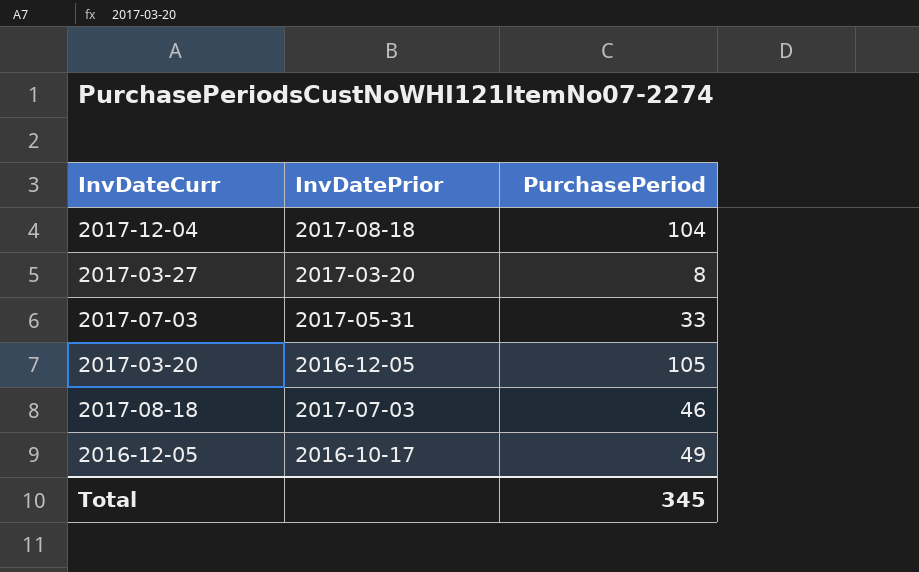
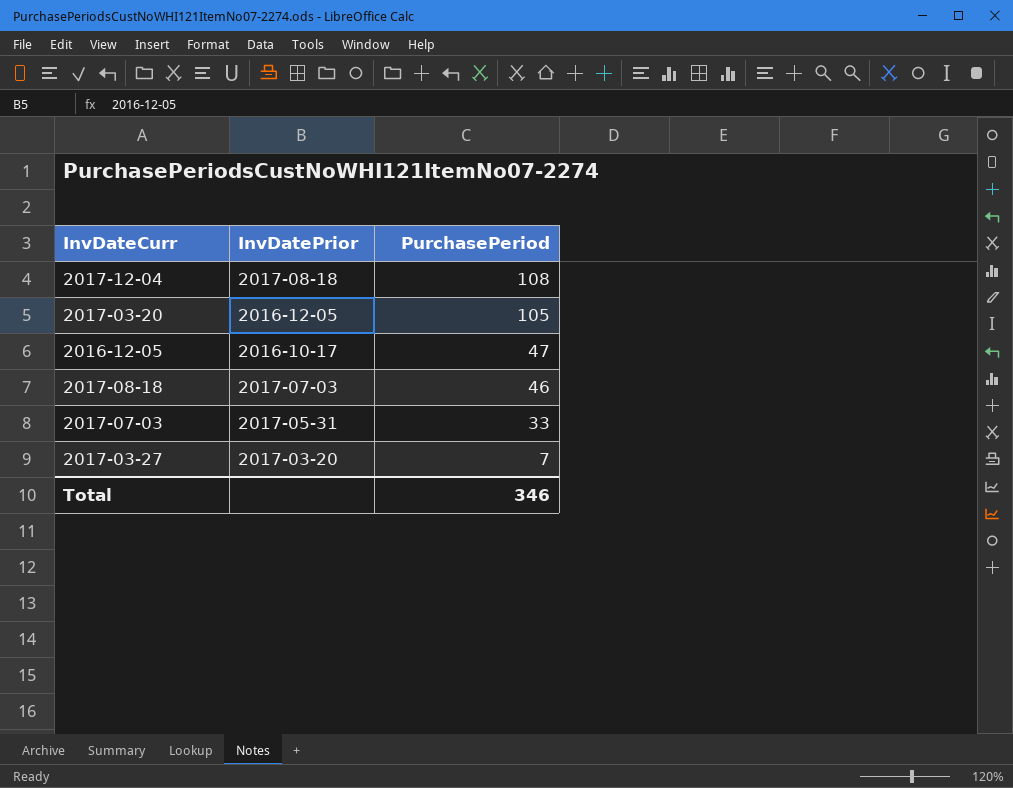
row order: none -> PurchasePeriod descending
2017-12-04 | PurchasePeriod: 104 -> 108
2016-12-05 | PurchasePeriod: 49 -> 47
2017-03-27 | PurchasePeriod: 8 -> 7
Total | PurchasePeriod: 345 -> 346

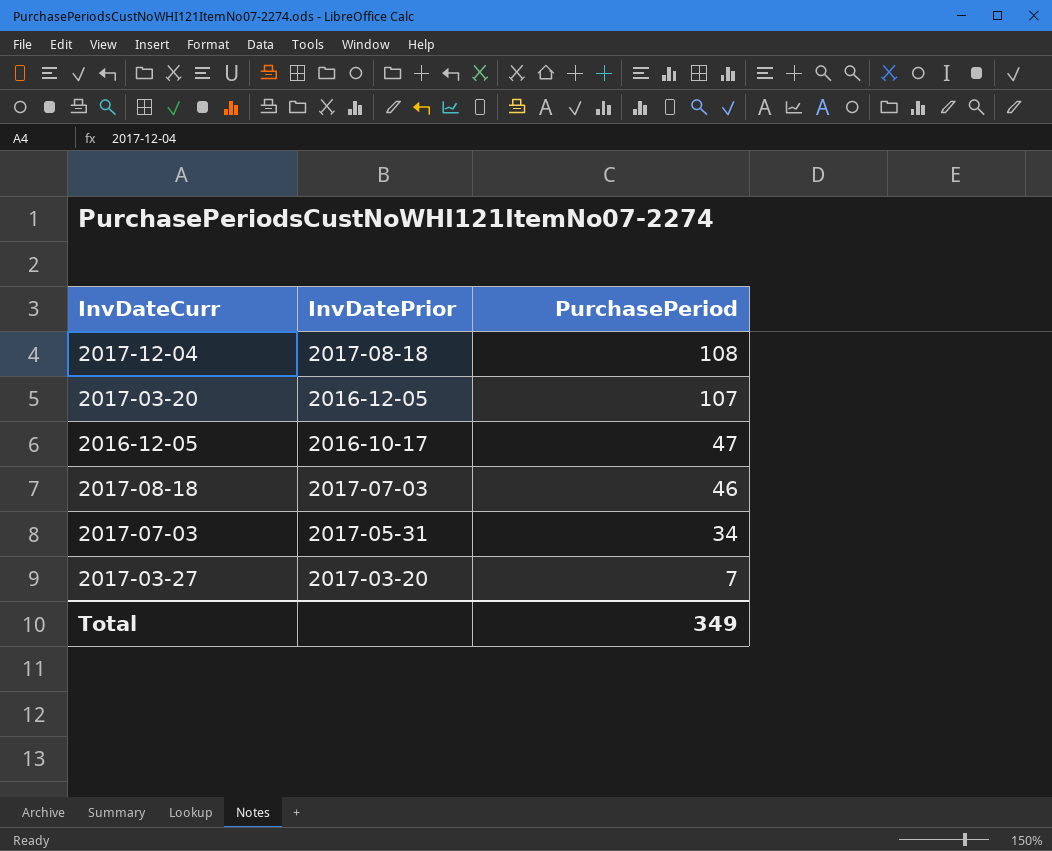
2017-03-20 | PurchasePeriod: 105 -> 107
2017-07-03 | PurchasePeriod: 33 -> 34
Total | PurchasePeriod: 346 -> 349

